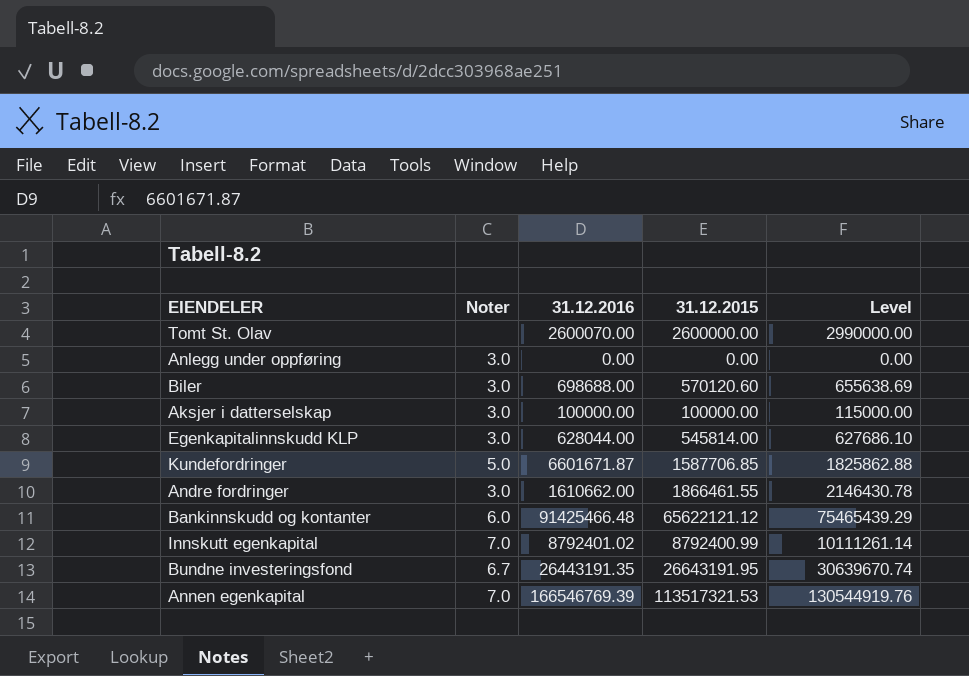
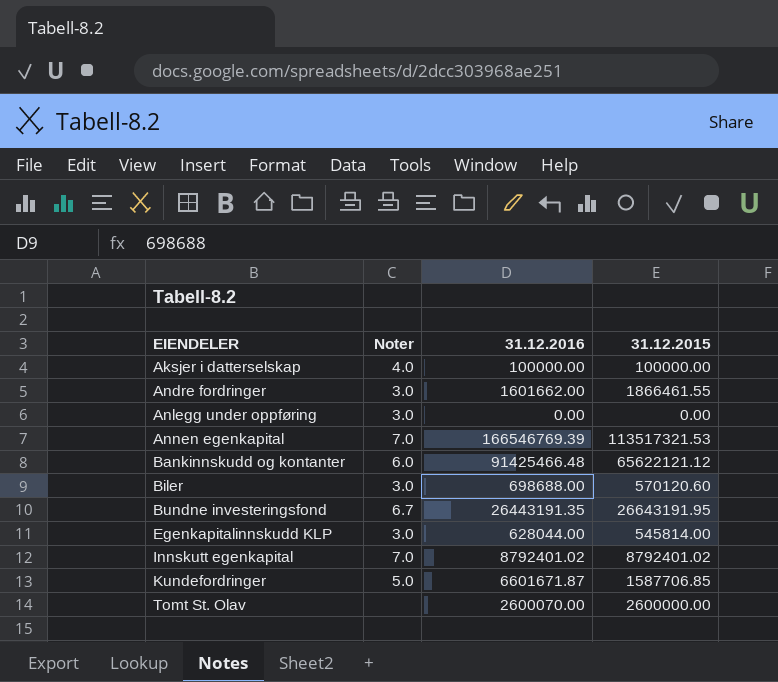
row order: none -> EIENDELER ascending
column Level | formula: [31.12.2015] * 1.15 -> none
Aksjer i datterselskap | Noter: 3.0 -> 4.0
Andre fordringer | 31.12.2016: 1610662.00 -> 1601662.00
Innskutt egenkapital | 31.12.2015: 8792400.99 -> 8792401.02

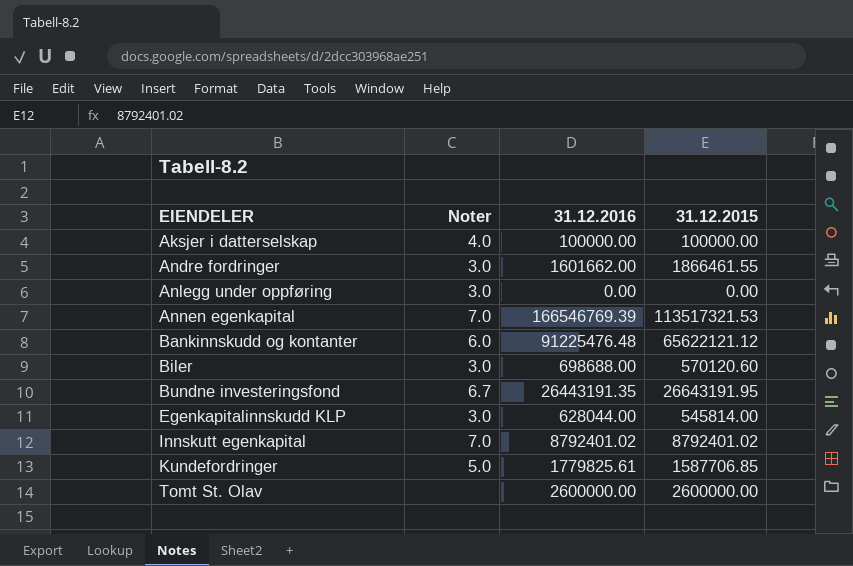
Bankinnskudd og kontanter | 31.12.2016: 91425466.48 -> 91225476.48
Kundefordringer | 31.12.2016: 6601671.87 -> 1779825.61
Tomt St. Olav | 31.12.2016: 2600070.00 -> 2600000.00

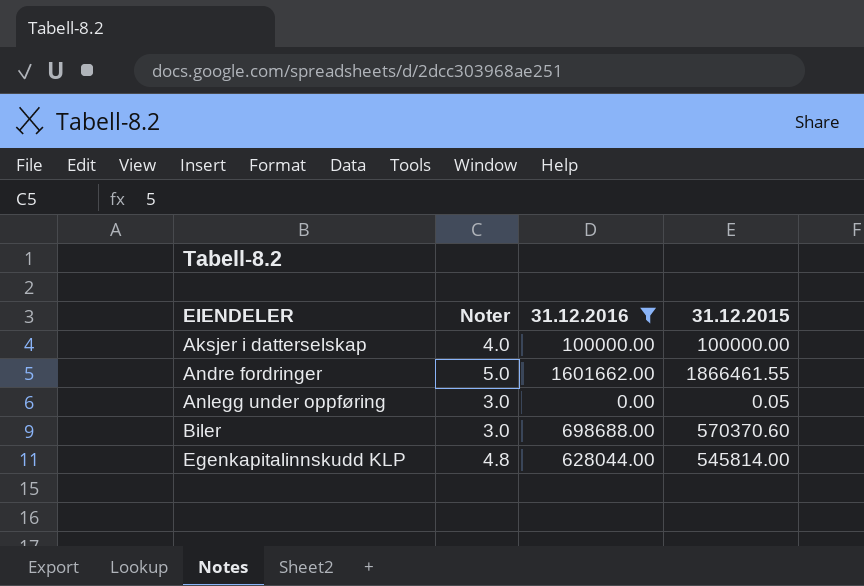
filter: none -> 31.12.2016 <= 1601662.00
Andre fordringer | Noter: 3.0 -> 5.0
Anlegg under oppføring | 31.12.2015: 0.00 -> 0.05
Biler | 31.12.2015: 570120.60 -> 570370.60
Egenkapitalinnskudd KLP | Noter: 3.0 -> 4.8

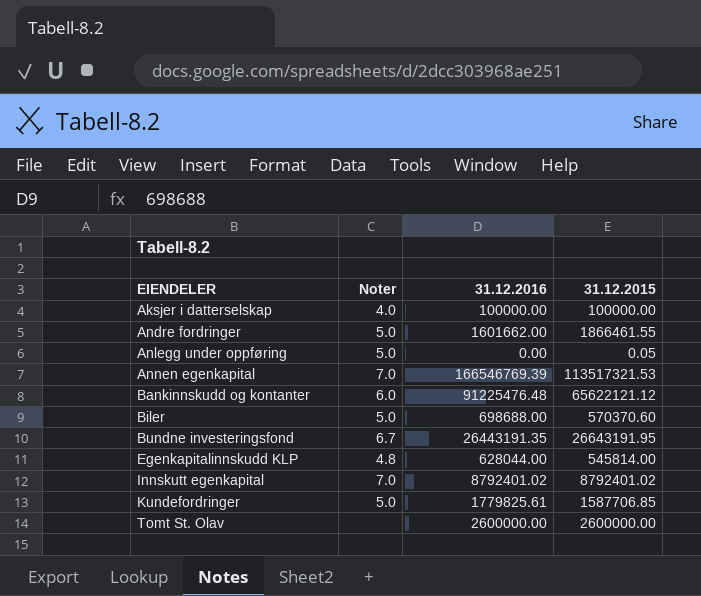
filter: 31.12.2016 <= 1601662.00 -> none
Anlegg under oppføring | Noter: 3.0 -> 5.0
Biler | Noter: 3.0 -> 5.0

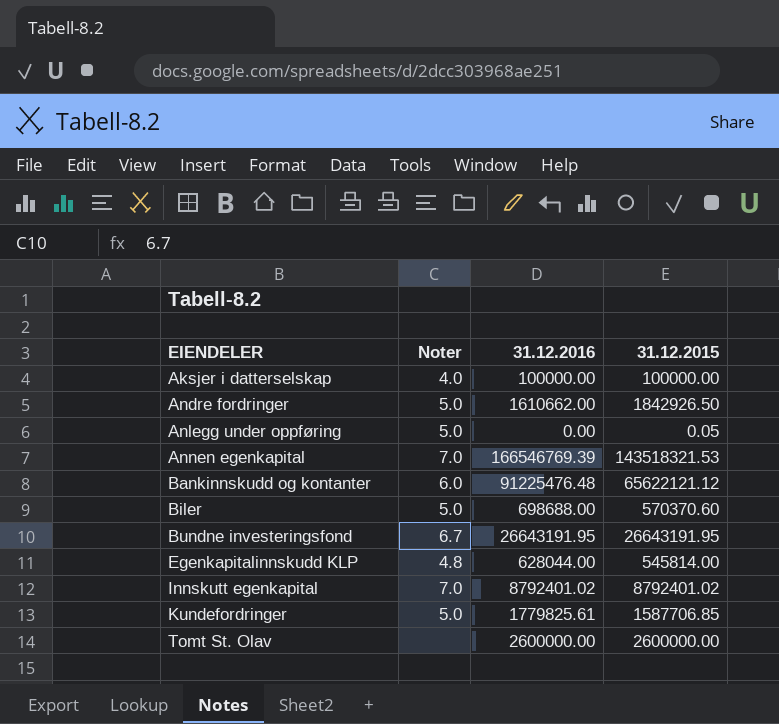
Andre fordringer | 31.12.2016: 1601662.00 -> 1610662.00
Andre fordringer | 31.12.2015: 1866461.55 -> 1842926.50
Annen egenkapital | 31.12.2015: 113517321.53 -> 143518321.53
Bundne investeringsfond | 31.12.2016: 26443191.35 -> 26643191.95

